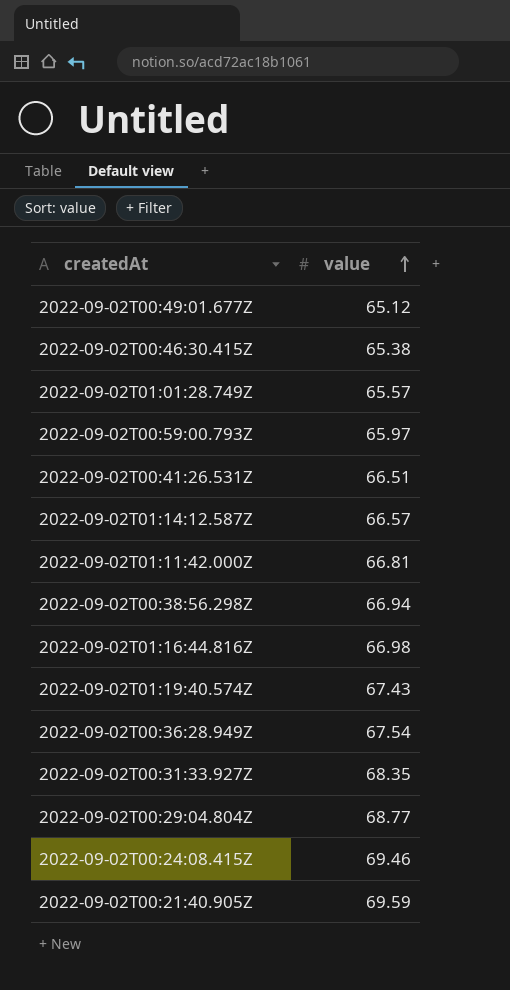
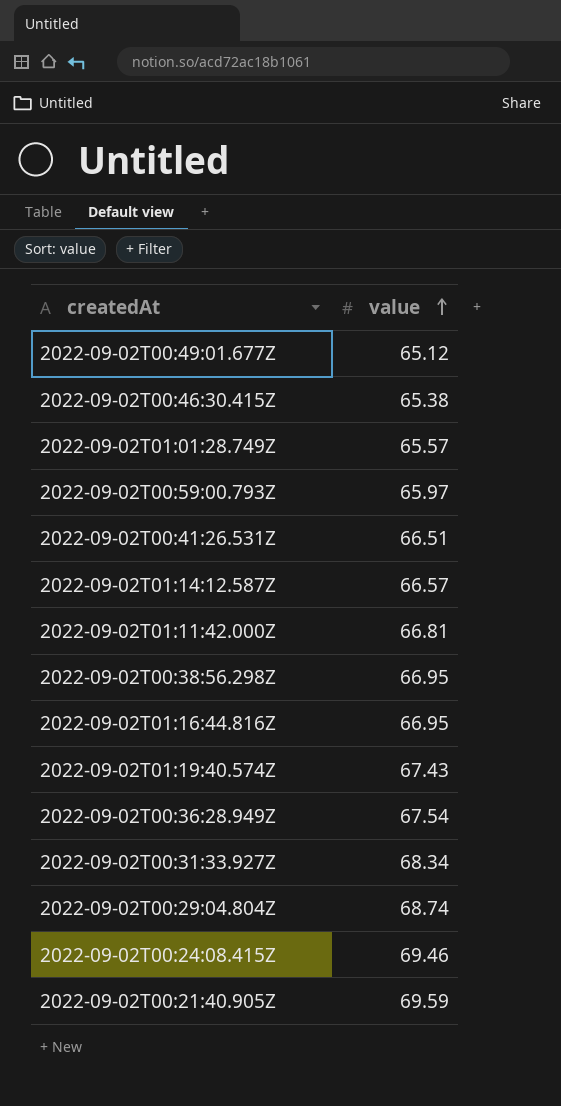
2022-09-02T00:38:56.298Z | value: 66.94 -> 66.95
2022-09-02T01:16:44.816Z | value: 66.98 -> 66.95
2022-09-02T00:31:33.927Z | value: 68.35 -> 68.34
2022-09-02T00:29:04.804Z | value: 68.77 -> 68.74

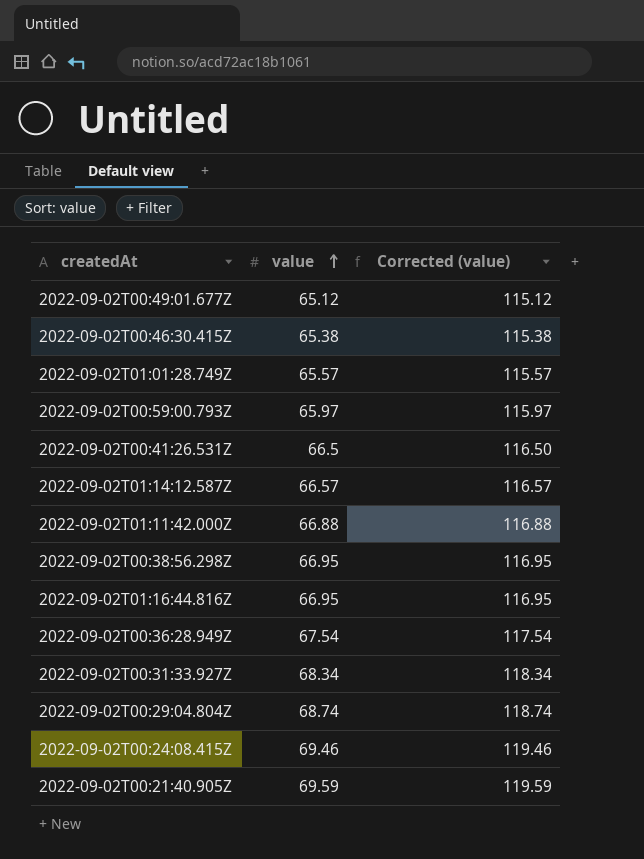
column Corrected (value) | formula: none -> [value] + 50
row 2022-09-02T01:19:40.574Z: 67.43 -> none
2022-09-02T00:41:26.531Z | value: 66.51 -> 66.5
2022-09-02T01:11:42.000Z | value: 66.81 -> 66.88

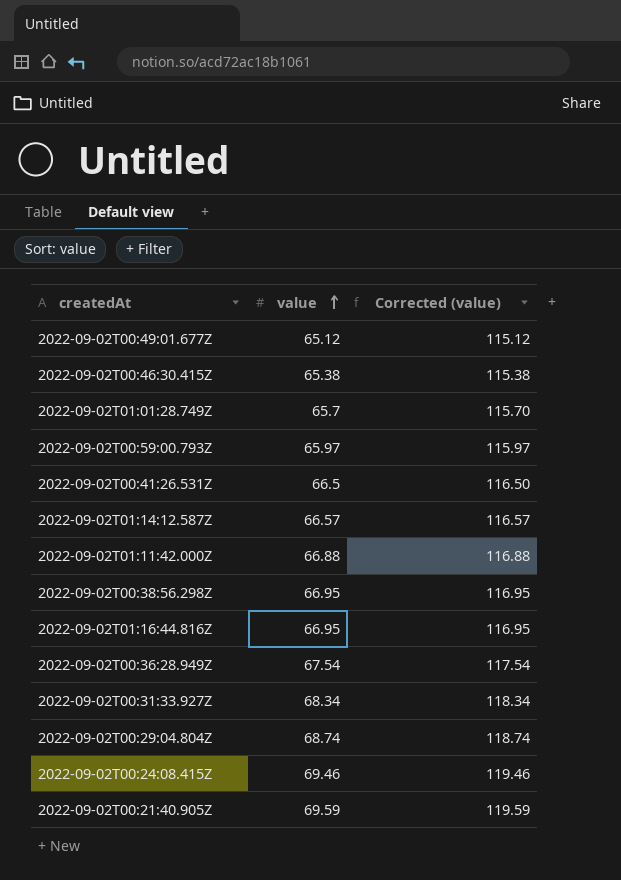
2022-09-02T01:01:28.749Z | value: 65.57 -> 65.7
2022-09-02T01:01:28.749Z | Corrected (value): 115.57 -> 115.70

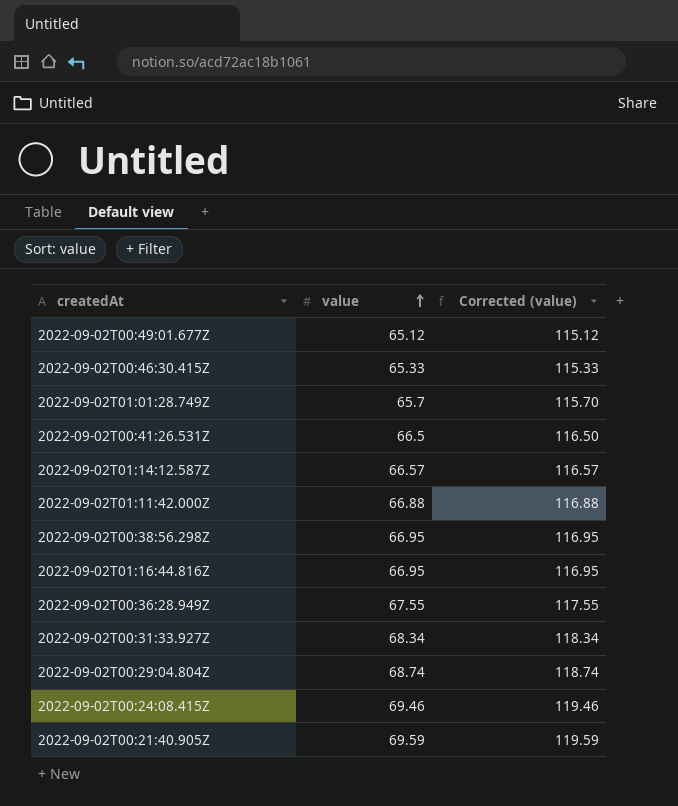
row 2022-09-02T00:59:00.793Z: 65.97 | 115.97 -> none
2022-09-02T00:46:30.415Z | value: 65.38 -> 65.33
2022-09-02T00:46:30.415Z | Corrected (value): 115.38 -> 115.33
2022-09-02T00:36:28.949Z | value: 67.54 -> 67.55
2022-09-02T00:36:28.949Z | Corrected (value): 117.54 -> 117.55

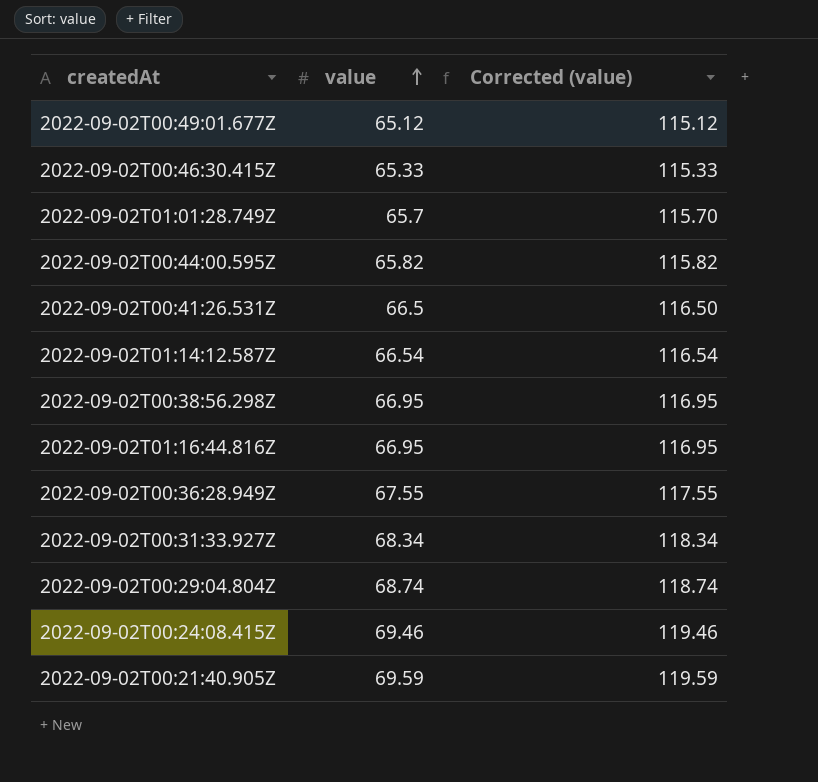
row 2022-09-02T01:11:42.000Z: 66.88 | 116.88 -> none
row 2022-09-02T00:44:00.595Z: none -> 65.82 | 115.82
2022-09-02T01:14:12.587Z | value: 66.57 -> 66.54
2022-09-02T01:14:12.587Z | Corrected (value): 116.57 -> 116.54

